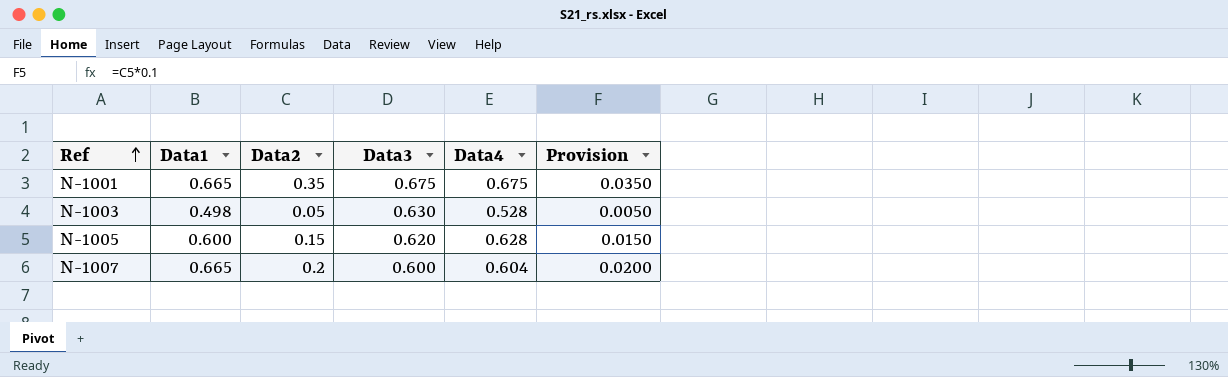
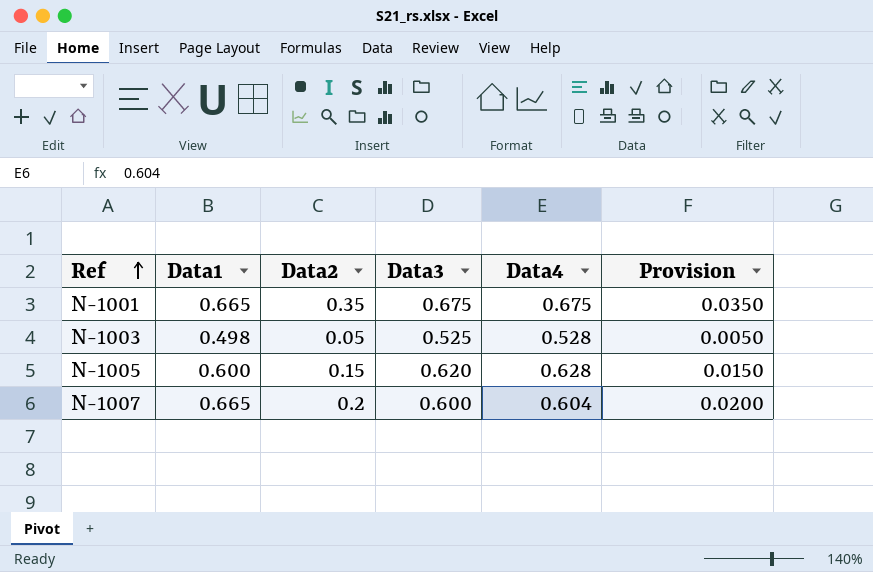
N-1003 | Data3: 0.630 -> 0.525

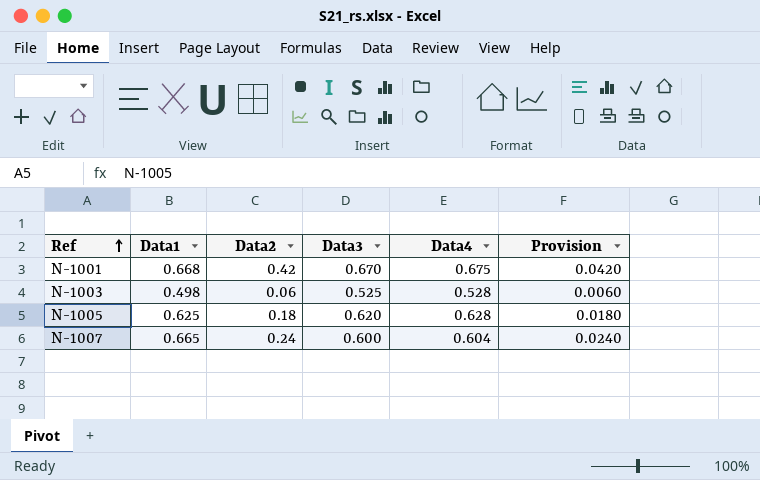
N-1001 | Data1: 0.665 -> 0.668
N-1001 | Data2: 0.35 -> 0.42
N-1001 | Data3: 0.675 -> 0.670
N-1001 | Provision: 0.0350 -> 0.0420
N-1003 | Data2: 0.05 -> 0.06
N-1003 | Provision: 0.0050 -> 0.0060
N-1005 | Data1: 0.600 -> 0.625
N-1005 | Data2: 0.15 -> 0.18
N-1005 | Provision: 0.0150 -> 0.0180
N-1007 | Data2: 0.2 -> 0.24
N-1007 | Provision: 0.0200 -> 0.0240

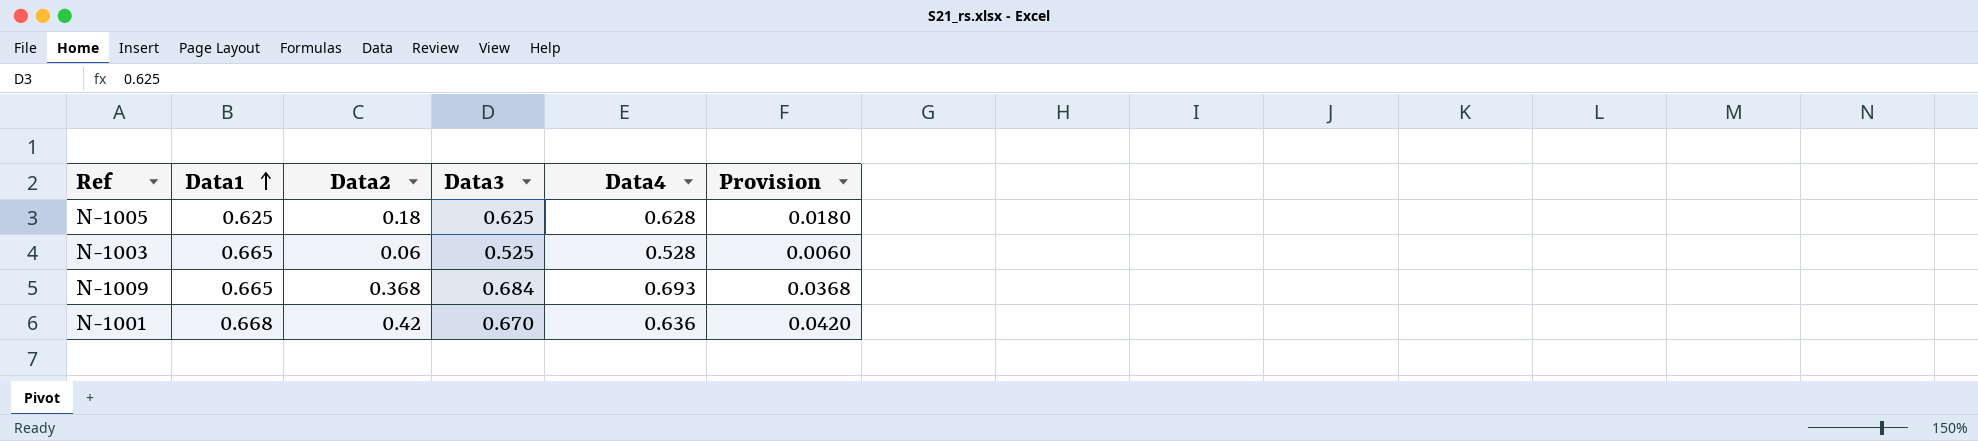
row order: Ref ascending -> Data1 ascending
row N-1007: 0.665 | 0.24 | 0.600 | 0.604 | 0.0240 -> none
N-1005 | Data3: 0.620 -> 0.625
N-1003 | Data1: 0.498 -> 0.665
row N-1009: none -> 0.665 | 0.368 | 0.684 | 0.693 | 0.0368
N-1001 | Data4: 0.675 -> 0.636

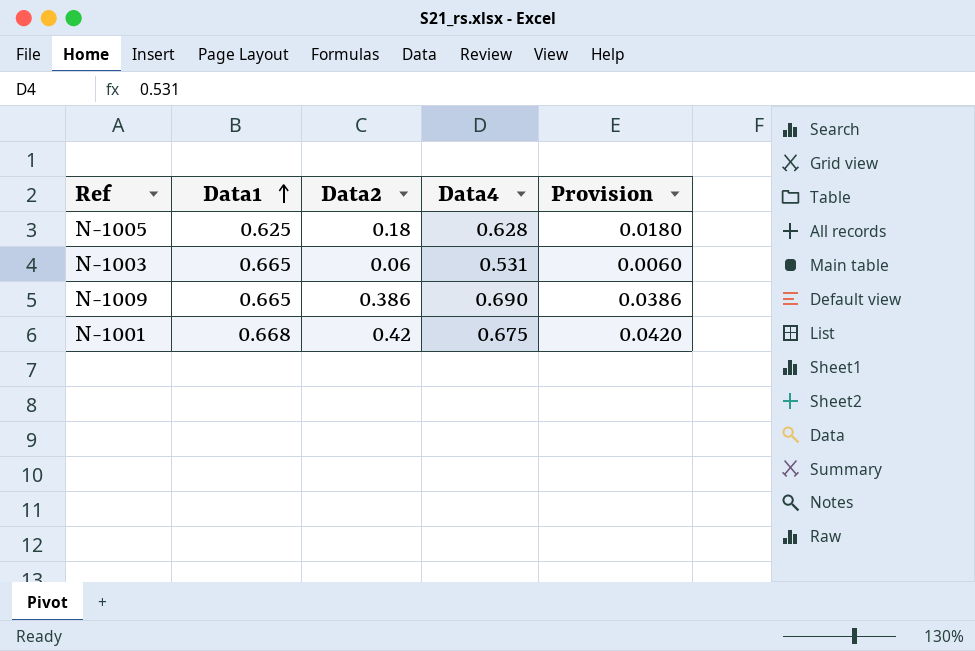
column Data3 | position: 4 -> none
N-1003 | Data4: 0.528 -> 0.531
N-1009 | Data2: 0.368 -> 0.386
N-1009 | Data4: 0.693 -> 0.690
N-1009 | Provision: 0.0368 -> 0.0386
N-1001 | Data4: 0.636 -> 0.675

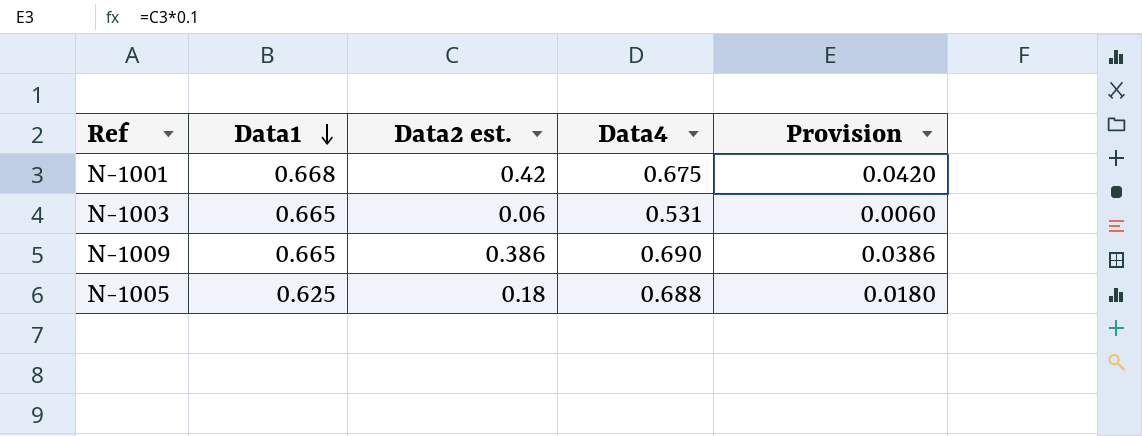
row order: Data1 ascending -> Data1 descending
column name: Data2 -> Data2 est.
N-1005 | Data4: 0.628 -> 0.688

